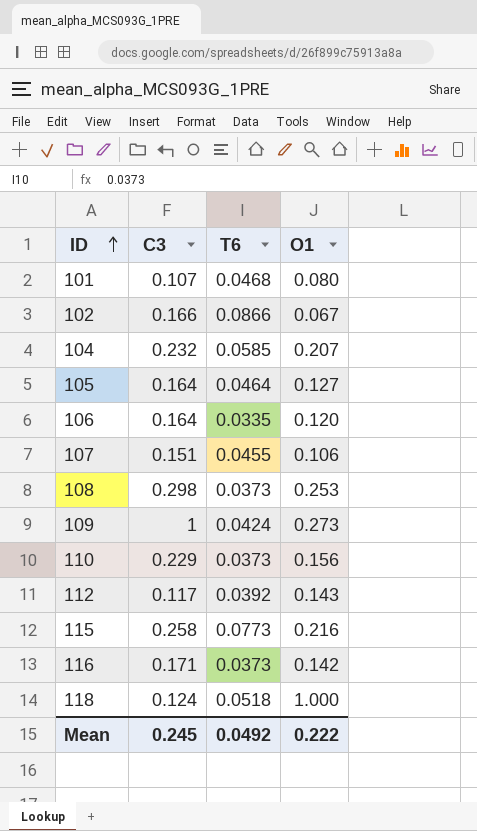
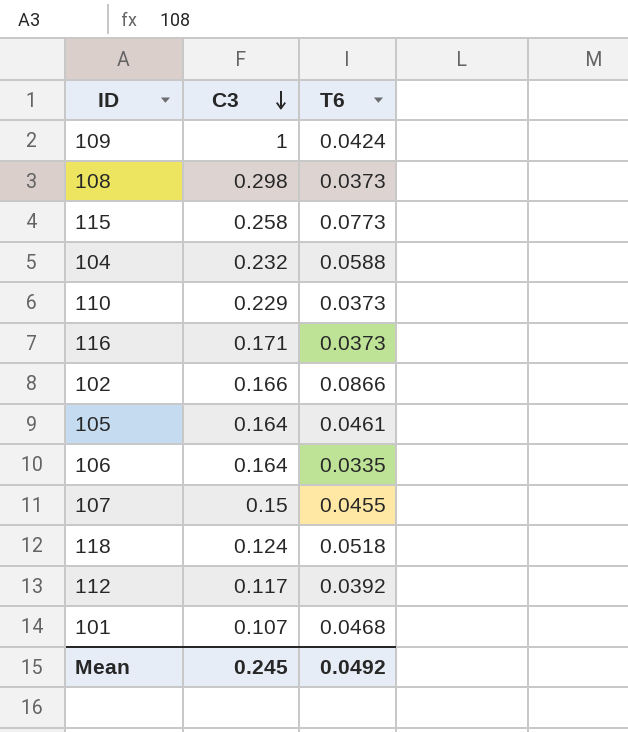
row order: ID ascending -> C3 descending
column O1 | position: 4 -> none
104 | T6: 0.0585 -> 0.0588
105 | T6: 0.0464 -> 0.0461
107 | C3: 0.151 -> 0.15

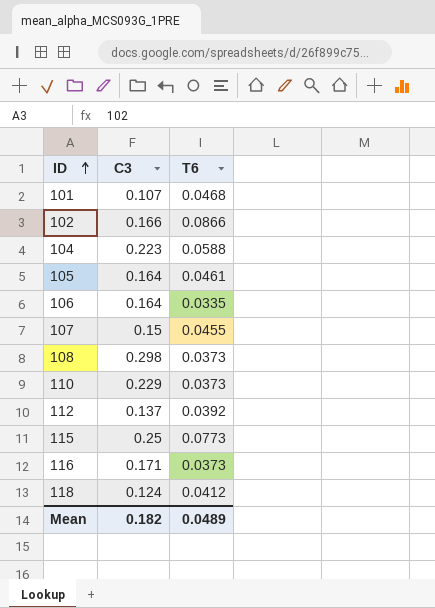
row order: C3 descending -> ID ascending
row 109: 1 | 0.0424 -> none
104 | C3: 0.232 -> 0.223
112 | C3: 0.117 -> 0.137
115 | C3: 0.258 -> 0.25
118 | T6: 0.0518 -> 0.0412
Mean | C3: 0.245 -> 0.182
Mean | T6: 0.0492 -> 0.0489

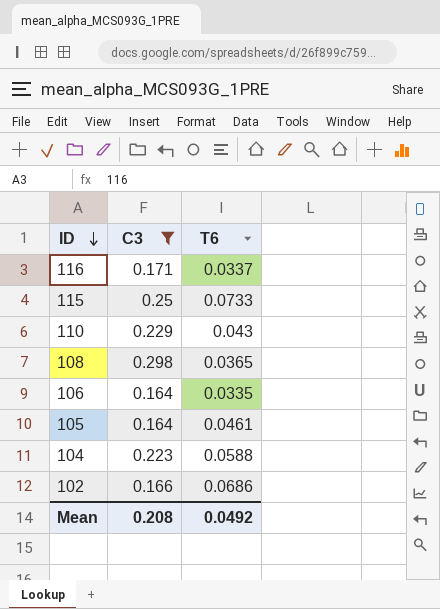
filter: none -> C3 >= 0.164
row order: ID ascending -> ID descending
116 | T6: 0.0373 -> 0.0337
115 | T6: 0.0773 -> 0.0733
110 | T6: 0.0373 -> 0.043
108 | T6: 0.0373 -> 0.0365
102 | T6: 0.0866 -> 0.0686
Mean | C3: 0.182 -> 0.208
Mean | T6: 0.0489 -> 0.0492

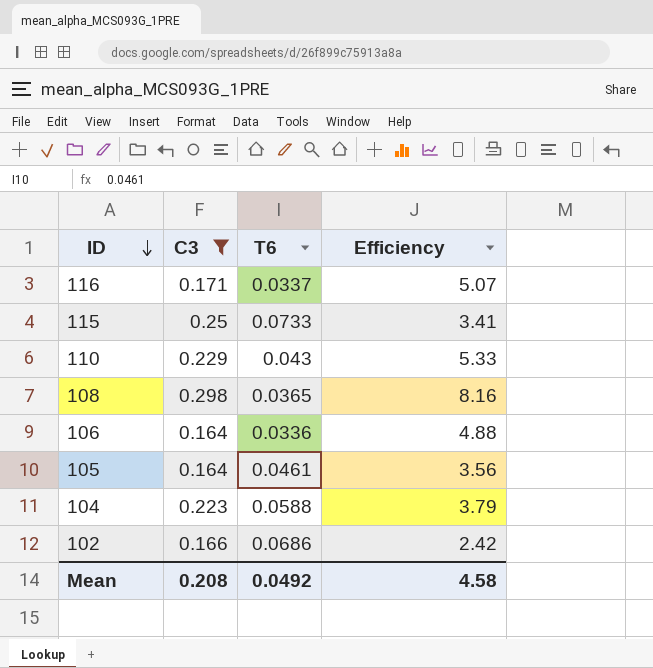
column Efficiency | formula: none -> [C3] / [T6]
106 | T6: 0.0335 -> 0.0336

